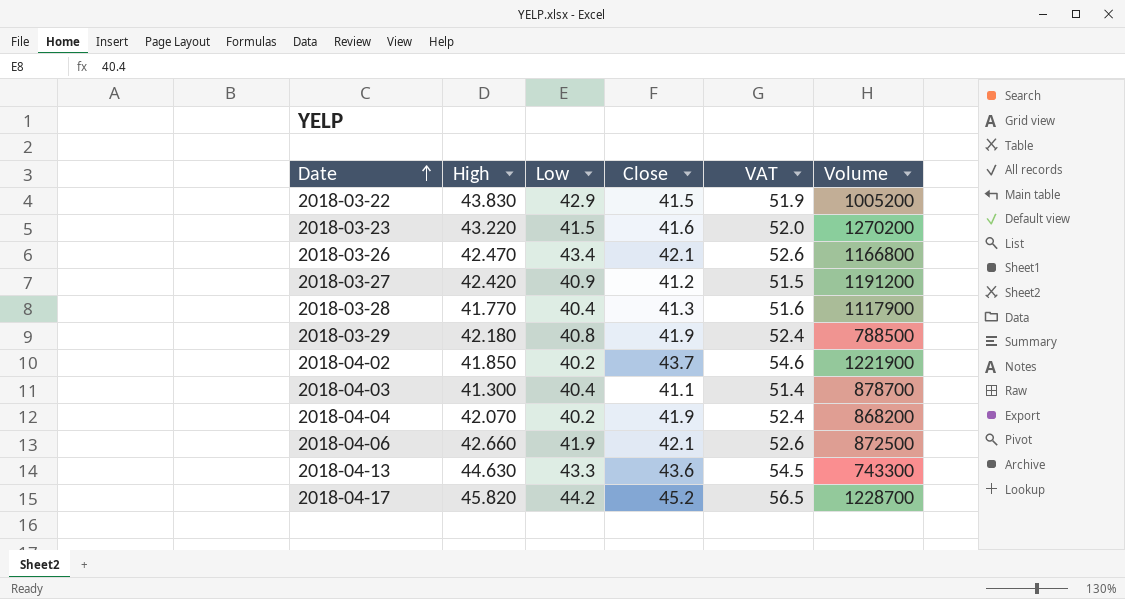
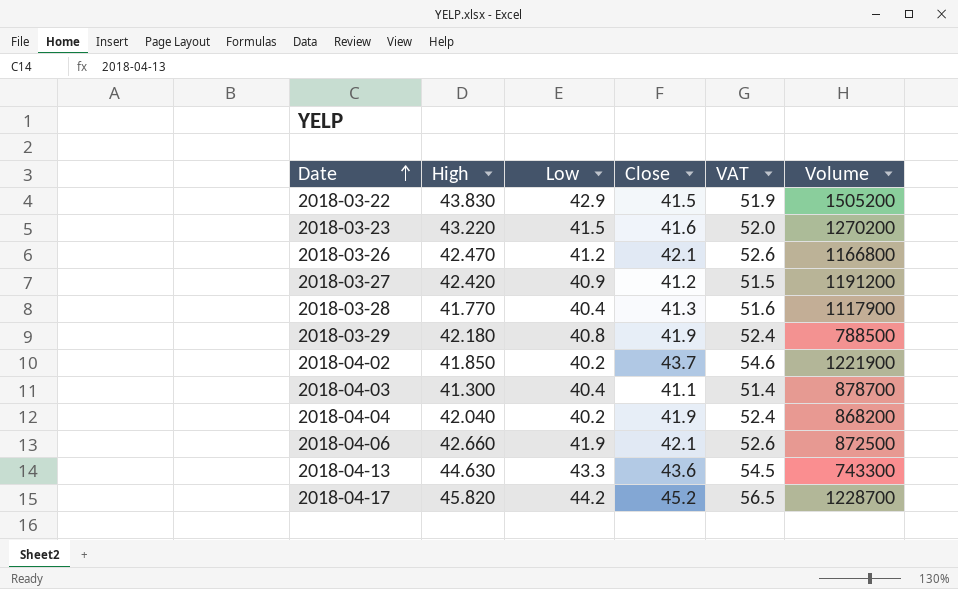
2018-03-22 | Volume: 1005200 -> 1505200
2018-03-26 | Low: 43.4 -> 41.2
2018-04-04 | High: 42.070 -> 42.040

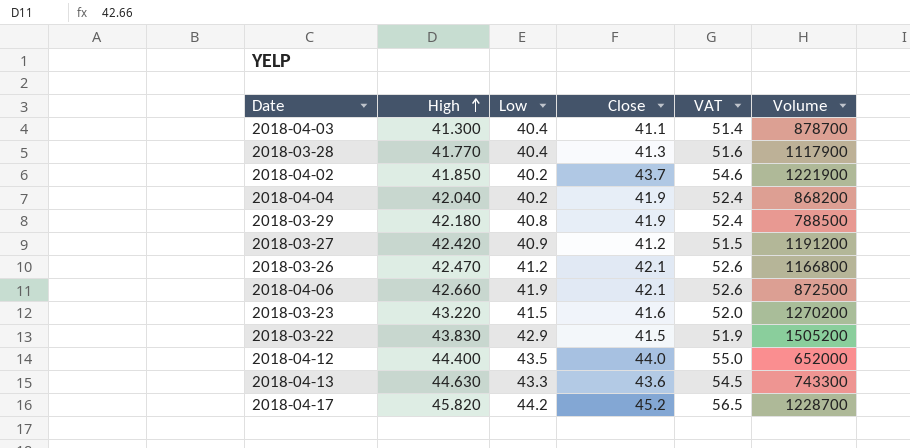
row order: Date ascending -> High ascending
row 2018-04-12: none -> 44.400 | 43.5 | 44.0 | 55.0 | 652000

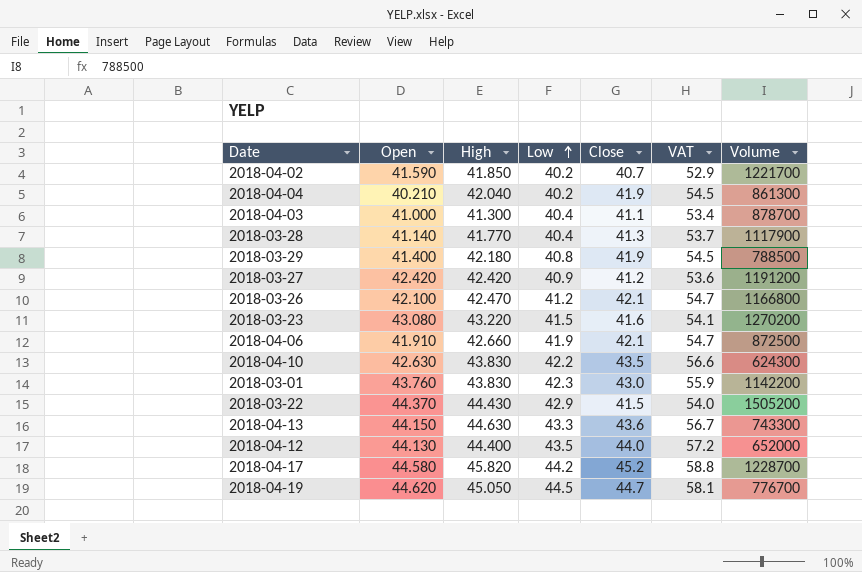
row order: High ascending -> Low ascending
column Open | position: none -> 2
column VAT | formula: [Close] * 1.25 -> [Close] * 1.3
2018-04-02 | Close: 43.7 -> 40.7
2018-04-02 | Volume: 1221900 -> 1221700
2018-04-04 | Volume: 868200 -> 861300
row 2018-04-10: none -> 42.630 | 43.830 | 42.2 | 43.5 | 56.6 | 624300
row 2018-03-01: none -> 43.760 | 43.830 | 42.3 | 43.0 | 55.9 | 1142200
2018-03-22 | High: 43.830 -> 44.430
row 2018-04-19: none -> 44.620 | 45.050 | 44.5 | 44.7 | 58.1 | 776700

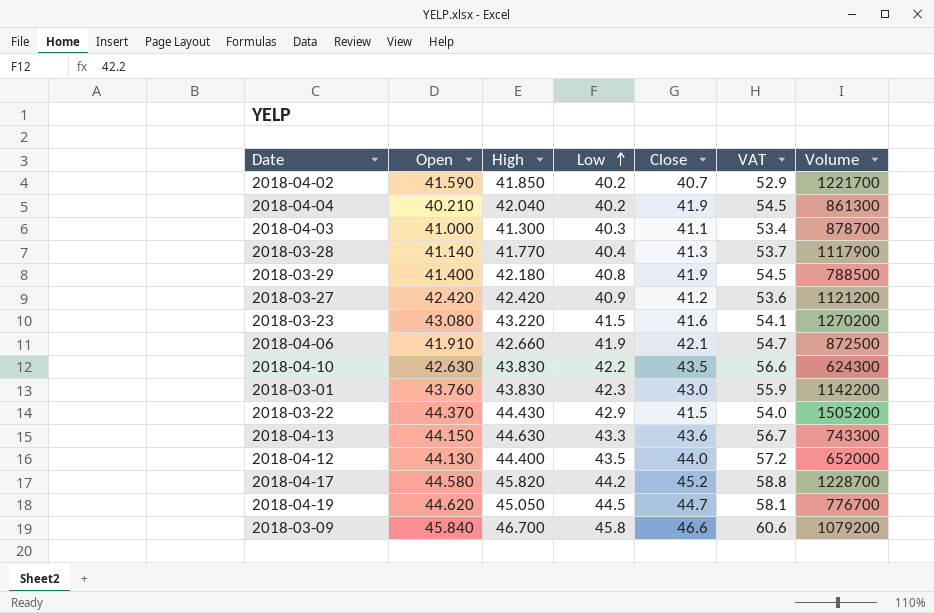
row 2018-03-26: 42.100 | 42.470 | 41.2 | 42.1 | 54.7 | 1166800 -> none
2018-04-03 | Low: 40.4 -> 40.3
2018-03-27 | Volume: 1191200 -> 1121200
row 2018-03-09: none -> 45.840 | 46.700 | 45.8 | 46.6 | 60.6 | 1079200

